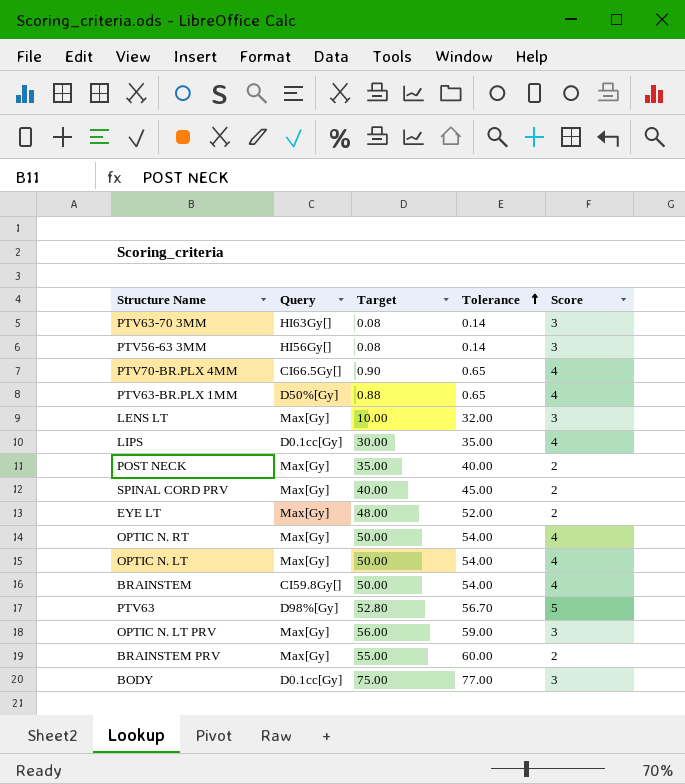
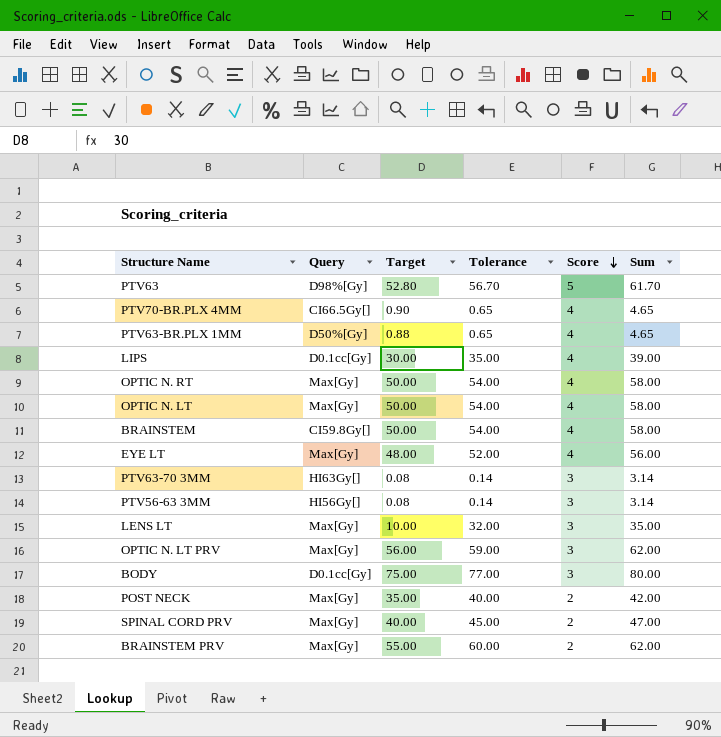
row order: Tolerance ascending -> Score descending
column Sum | formula: none -> [Tolerance] + [Score]
EYE LT | Score: 2 -> 4

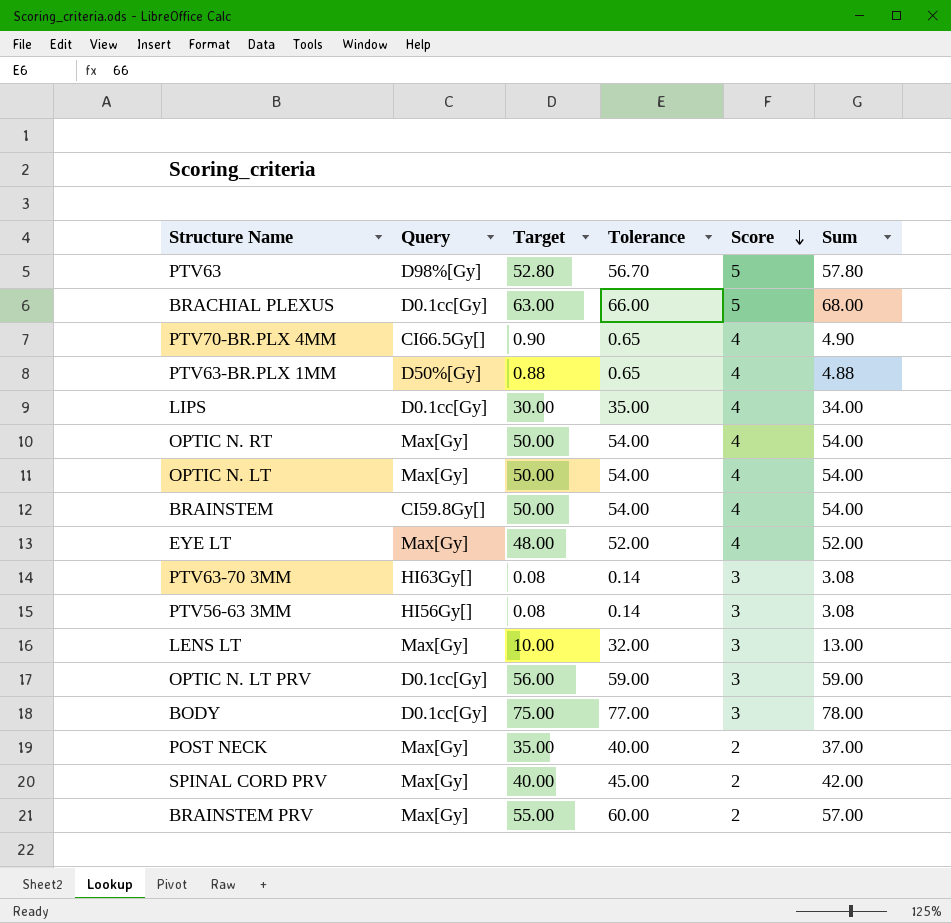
column Sum | formula: [Tolerance] + [Score] -> [Target] + [Score]
row BRACHIAL PLEXUS: none -> D0.1cc[Gy] | 63.00 | 66.00 | 5 | 68.00
OPTIC N. LT PRV | Query: Max[Gy] -> D0.1cc[Gy]

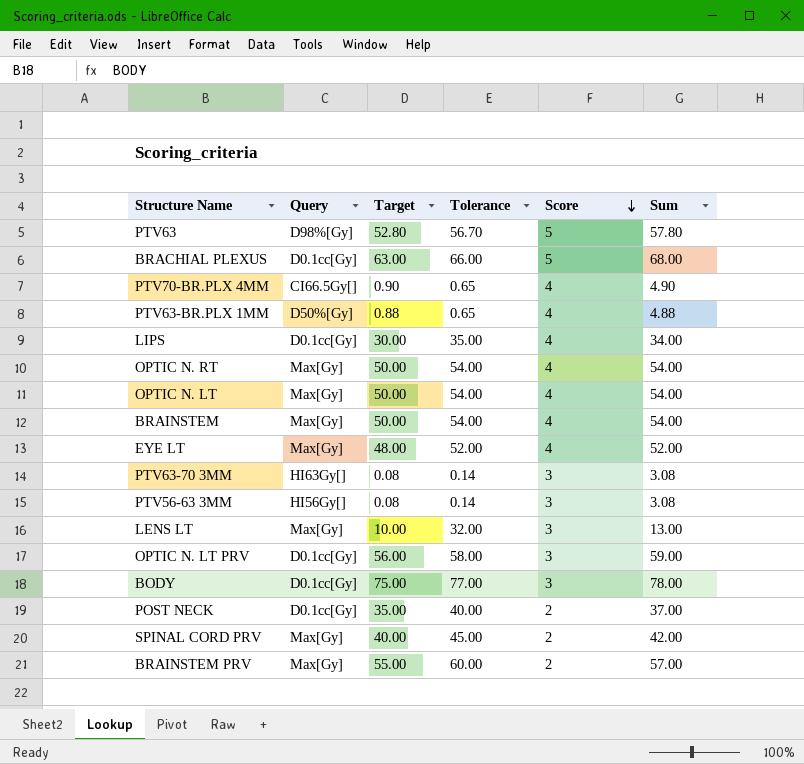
BRAINSTEM | Query: CI59.8Gy[] -> Max[Gy]
OPTIC N. LT PRV | Tolerance: 59.00 -> 58.00
POST NECK | Query: Max[Gy] -> D0.1cc[Gy]

